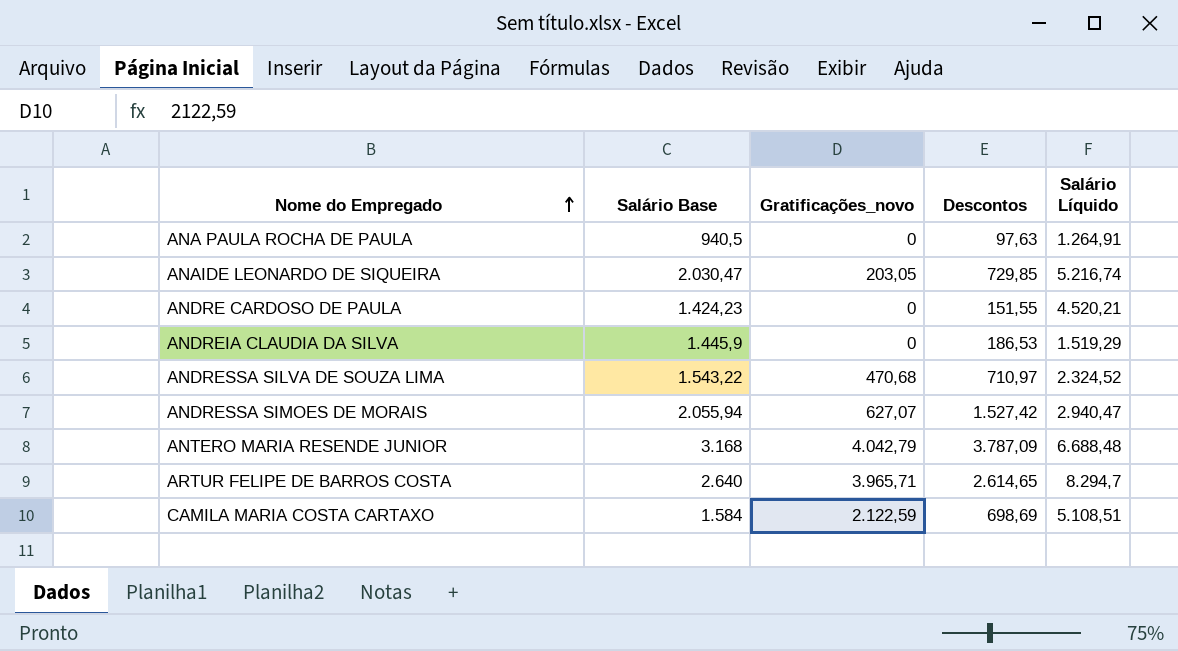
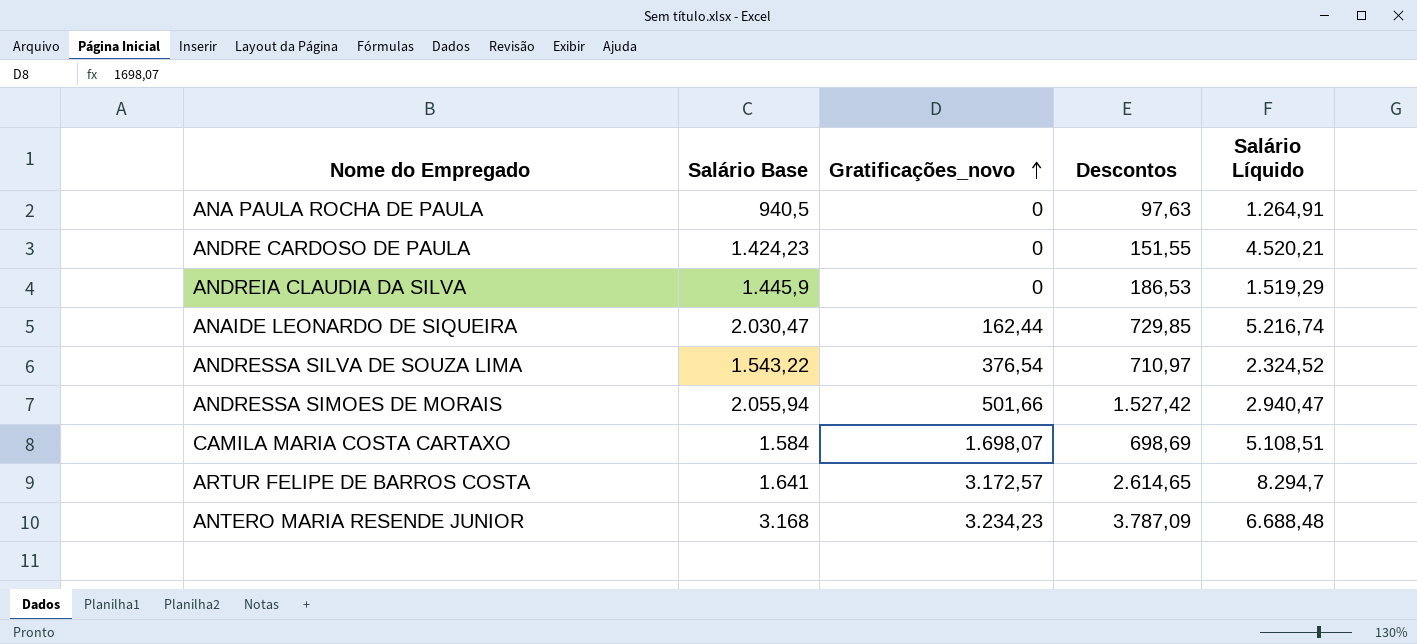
row order: Nome do Empregado ascending -> Gratificações_novo ascending
ANAIDE LEONARDO DE SIQUEIRA | Gratificações_novo: 203,05 -> 162,44
ANDRESSA SILVA DE SOUZA LIMA | Gratificações_novo: 470,68 -> 376,54
ANDRESSA SIMOES DE MORAIS | Gratificações_novo: 627,07 -> 501,66
CAMILA MARIA COSTA CARTAXO | Gratificações_novo: 2.122,59 -> 1.698,07
ARTUR FELIPE DE BARROS COSTA | Salário Base: 2.640 -> 1.641
ARTUR FELIPE DE BARROS COSTA | Gratificações_novo: 3.965,71 -> 3.172,57
ANTERO MARIA RESENDE JUNIOR | Gratificações_novo: 4.042,79 -> 3.234,23

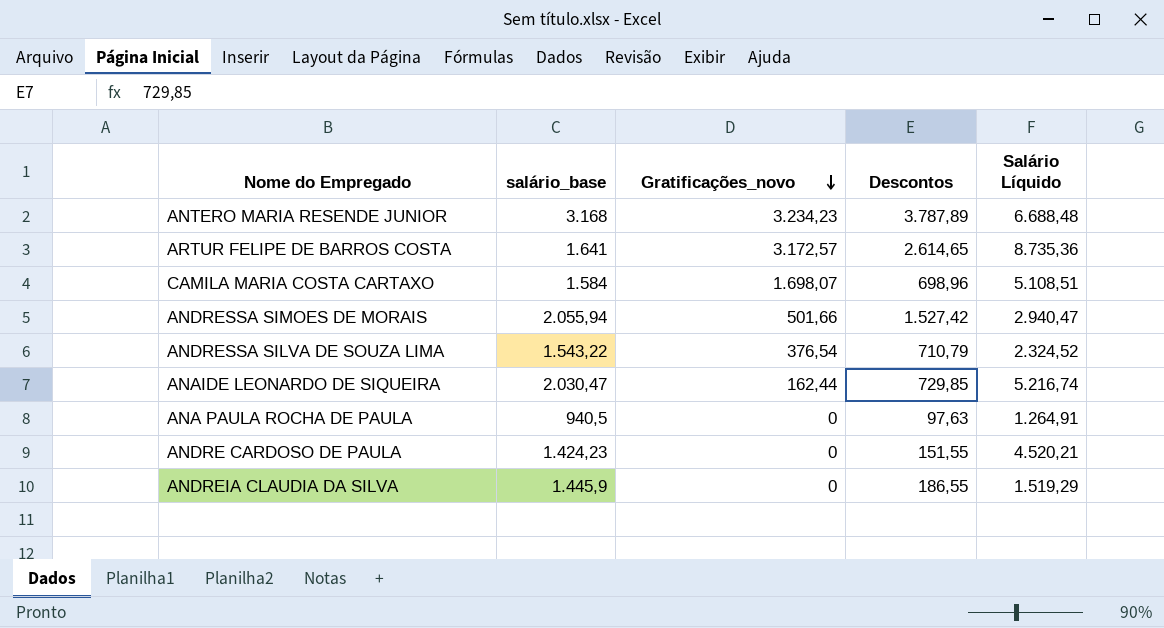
row order: Gratificações_novo ascending -> Gratificações_novo descending
column name: Salário Base -> salário_base
ANTERO MARIA RESENDE JUNIOR | Descontos: 3.787,09 -> 3.787,89
ARTUR FELIPE DE BARROS COSTA | Salário Líquido: 8.294,7 -> 8.735,36
CAMILA MARIA COSTA CARTAXO | Descontos: 698,69 -> 698,96
ANDRESSA SILVA DE SOUZA LIMA | Descontos: 710,97 -> 710,79
ANDREIA CLAUDIA DA SILVA | Descontos: 186,53 -> 186,55

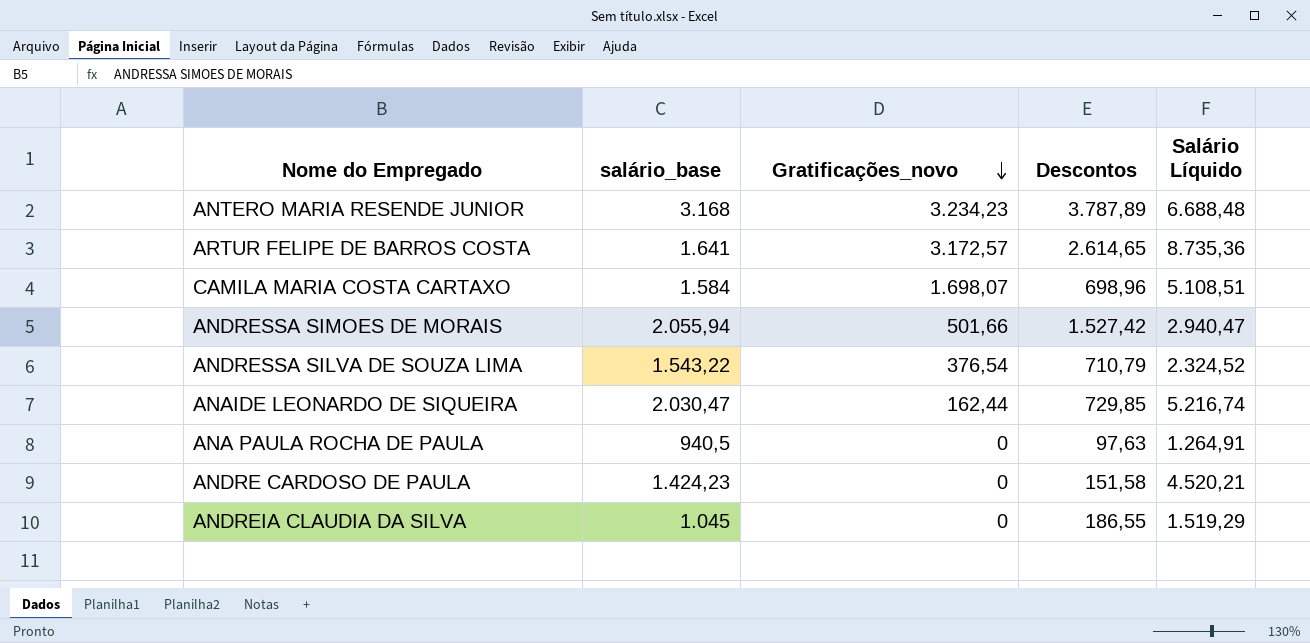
ANDRE CARDOSO DE PAULA | Descontos: 151,55 -> 151,58
ANDREIA CLAUDIA DA SILVA | salário_base: 1.445,9 -> 1.045

